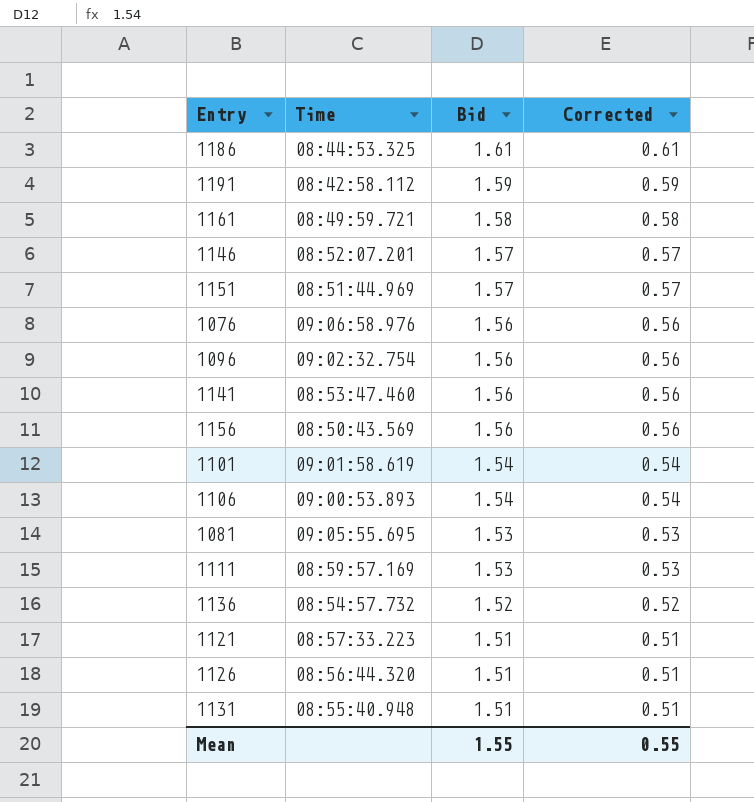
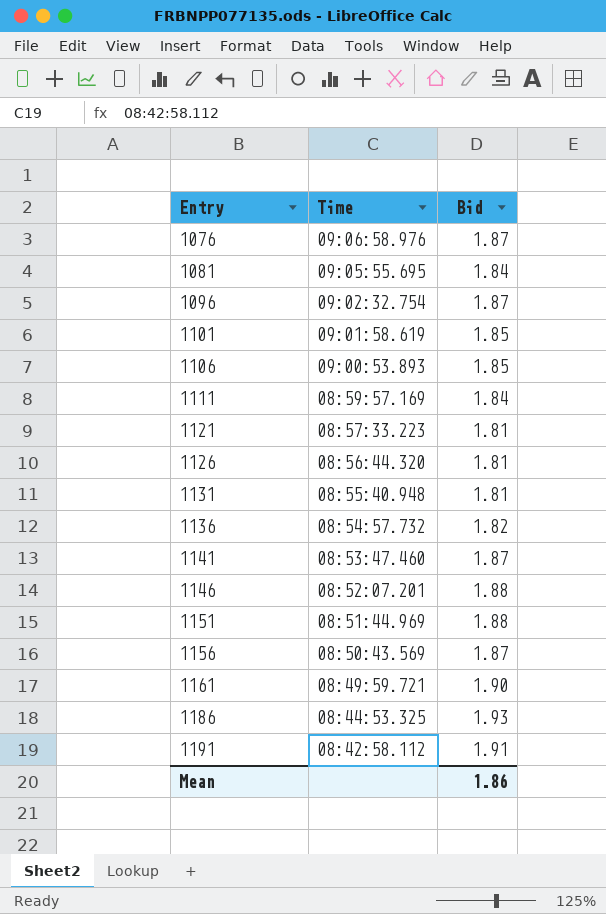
row order: Bid descending -> Entry ascending
column Corrected | formula: [Bid] - 1 -> none
1076 | Bid: 1.56 -> 1.87
1081 | Bid: 1.53 -> 1.84
1096 | Bid: 1.56 -> 1.87
1101 | Bid: 1.54 -> 1.85
1106 | Bid: 1.54 -> 1.85
1111 | Bid: 1.53 -> 1.84
1121 | Bid: 1.51 -> 1.81
1126 | Bid: 1.51 -> 1.81
1131 | Bid: 1.51 -> 1.81
1136 | Bid: 1.52 -> 1.82
1141 | Bid: 1.56 -> 1.87
1146 | Bid: 1.57 -> 1.88
1151 | Bid: 1.57 -> 1.88
1156 | Bid: 1.56 -> 1.87
1161 | Bid: 1.58 -> 1.90
1186 | Bid: 1.61 -> 1.93
1191 | Bid: 1.59 -> 1.91
Mean | Bid: 1.55 -> 1.86

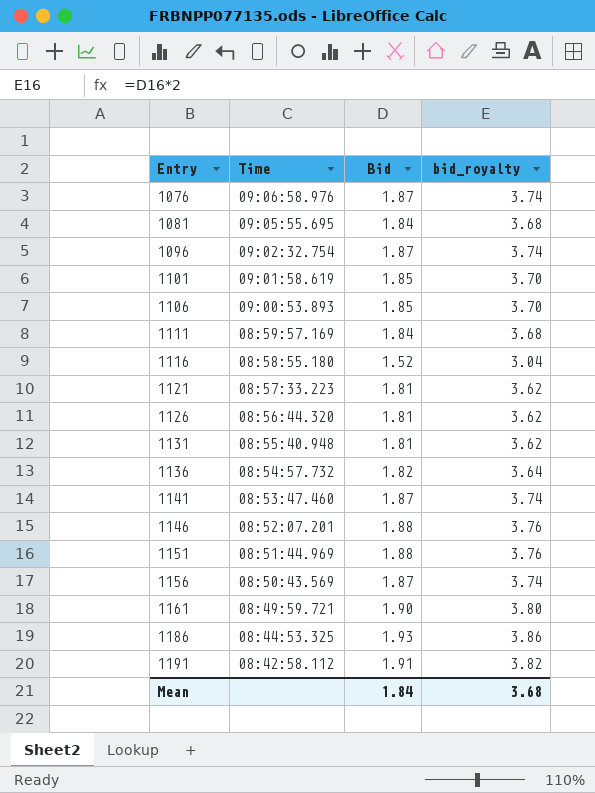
column bid_royalty | formula: none -> [Bid] * 2
row 1116: none -> 08:58:55.180 | 1.52 | 3.04
Mean | Bid: 1.86 -> 1.84

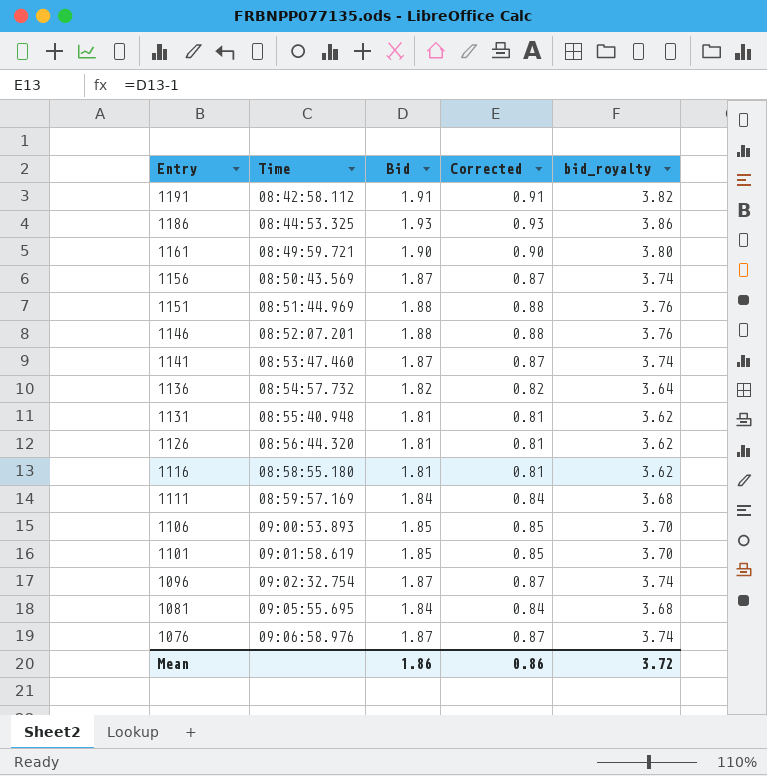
row order: Entry ascending -> Entry descending
column Corrected | formula: none -> [Bid] - 1
row 1121: 08:57:33.223 | 1.81 | 3.62 -> none
1116 | Bid: 1.52 -> 1.81
1116 | bid_royalty: 3.04 -> 3.62
Mean | Bid: 1.84 -> 1.86
Mean | bid_royalty: 3.68 -> 3.72

